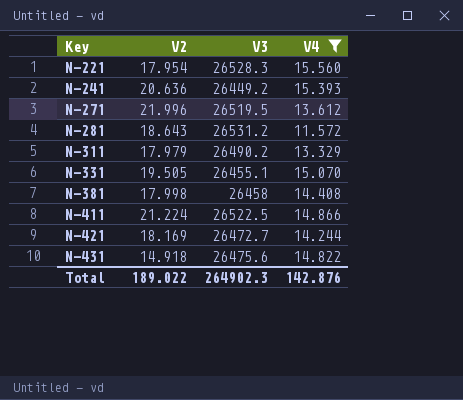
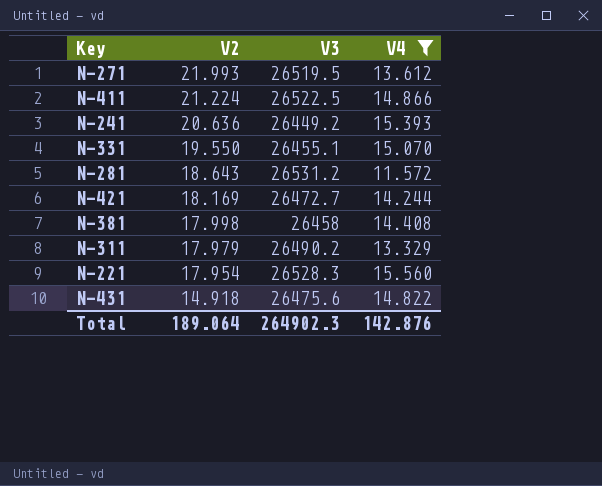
row order: Key ascending -> V2 descending
N-271 | V2: 21.996 -> 21.993
N-331 | V2: 19.505 -> 19.550
Total | V2: 189.022 -> 189.064

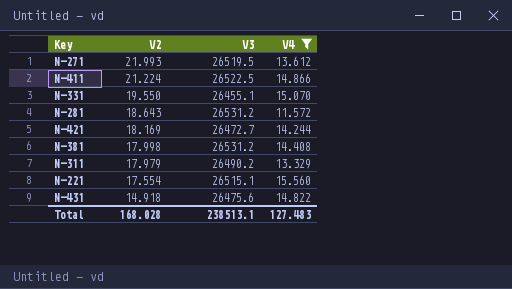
row N-241: 20.636 | 26449.2 | 15.393 -> none
N-381 | V3: 26458 -> 26531.2
N-221 | V2: 17.954 -> 17.554
N-221 | V3: 26528.3 -> 26515.1
Total | V2: 189.064 -> 168.028
Total | V3: 264902.3 -> 238513.1
Total | V4: 142.876 -> 127.483

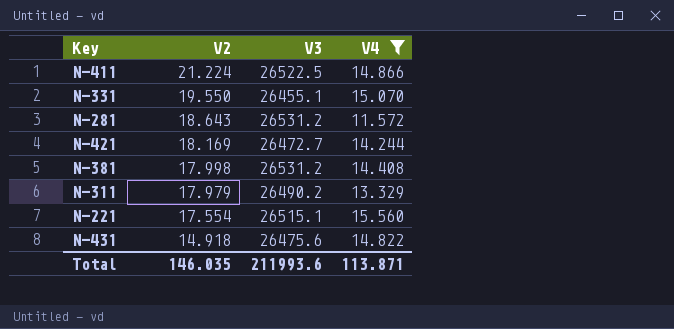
row N-271: 21.993 | 26519.5 | 13.612 -> none
Total | V2: 168.028 -> 146.035
Total | V3: 238513.1 -> 211993.6
Total | V4: 127.483 -> 113.871

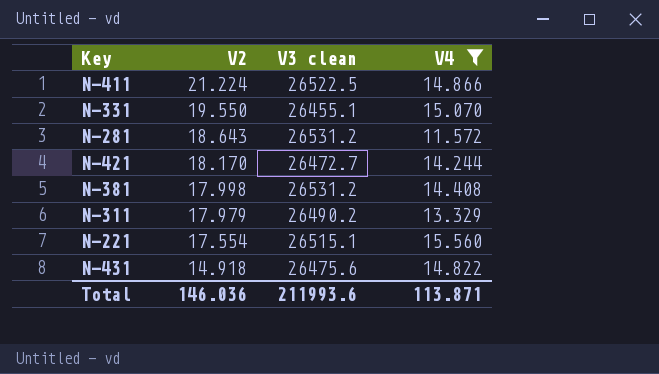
column name: V3 -> V3 clean
N-421 | V2: 18.169 -> 18.170
Total | V2: 146.035 -> 146.036

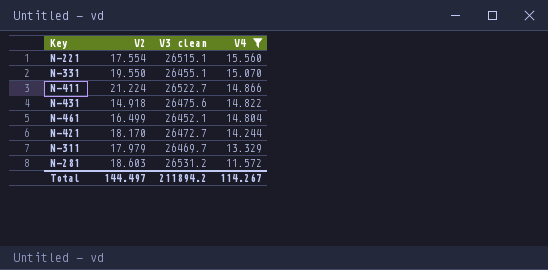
row order: V2 descending -> V4 descending
row N-381: 17.998 | 26531.2 | 14.408 -> none
N-411 | V3 clean: 26522.5 -> 26522.7
row N-461: none -> 16.499 | 26452.1 | 14.804
N-311 | V3 clean: 26490.2 -> 26469.7
N-281 | V2: 18.643 -> 18.603
Total | V2: 146.036 -> 144.497
Total | V3 clean: 211993.6 -> 211894.2
Total | V4: 113.871 -> 114.267

